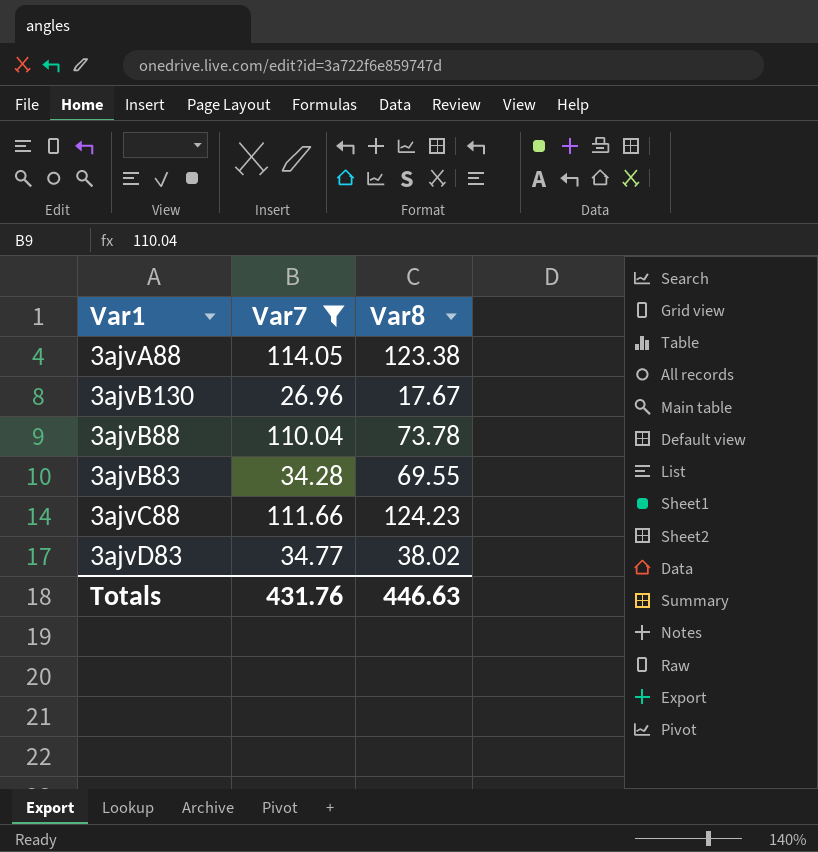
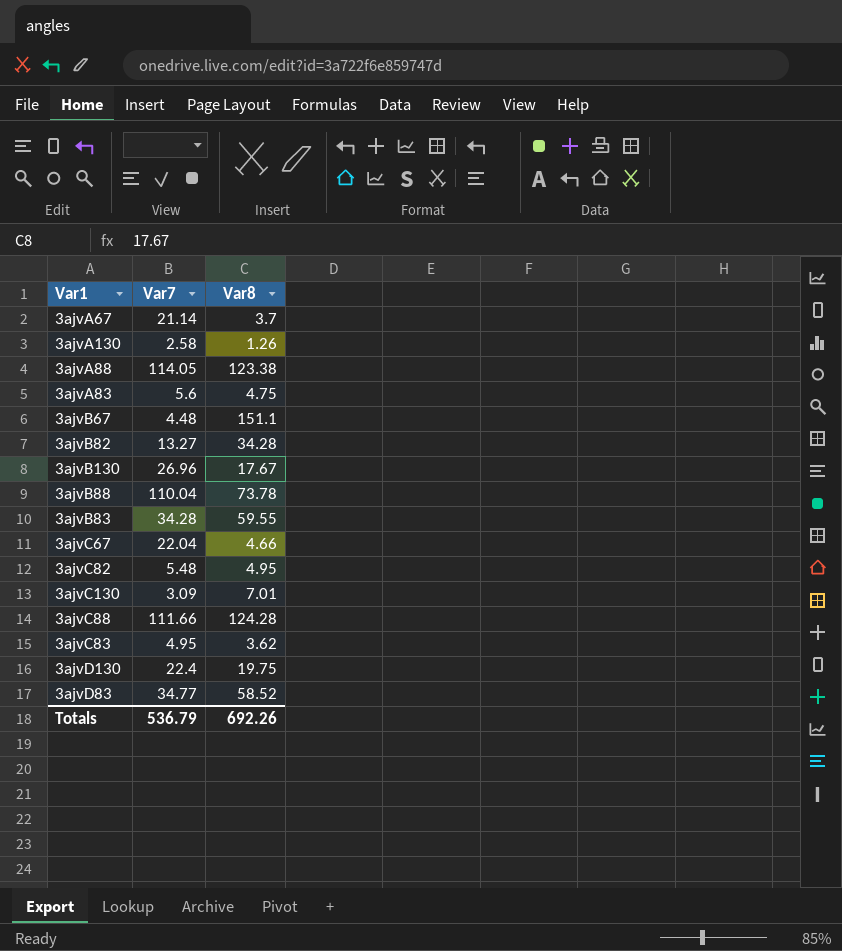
filter: Var7 >= 26.96 -> none
3ajvB83 | Var8: 69.55 -> 59.55
3ajvC88 | Var8: 124.23 -> 124.28
3ajvD83 | Var8: 38.02 -> 58.52
Totals | Var7: 431.76 -> 536.79
Totals | Var8: 446.63 -> 692.26

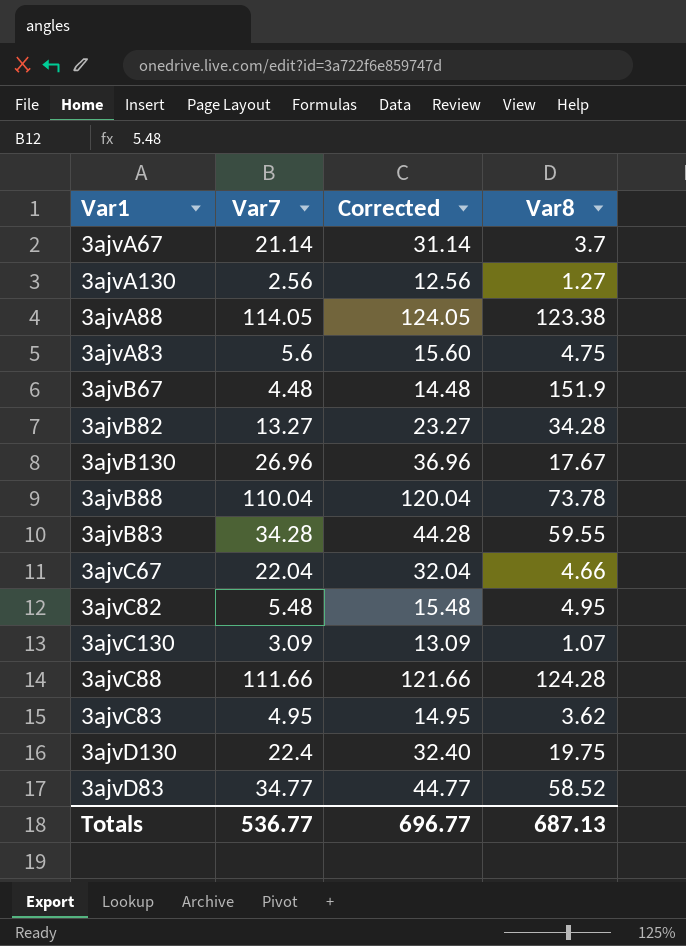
column Corrected | formula: none -> [Var7] + 10
3ajvA130 | Var7: 2.58 -> 2.56
3ajvA130 | Var8: 1.26 -> 1.27
3ajvB67 | Var8: 151.1 -> 151.9
3ajvC130 | Var8: 7.01 -> 1.07
Totals | Var7: 536.79 -> 536.77
Totals | Var8: 692.26 -> 687.13

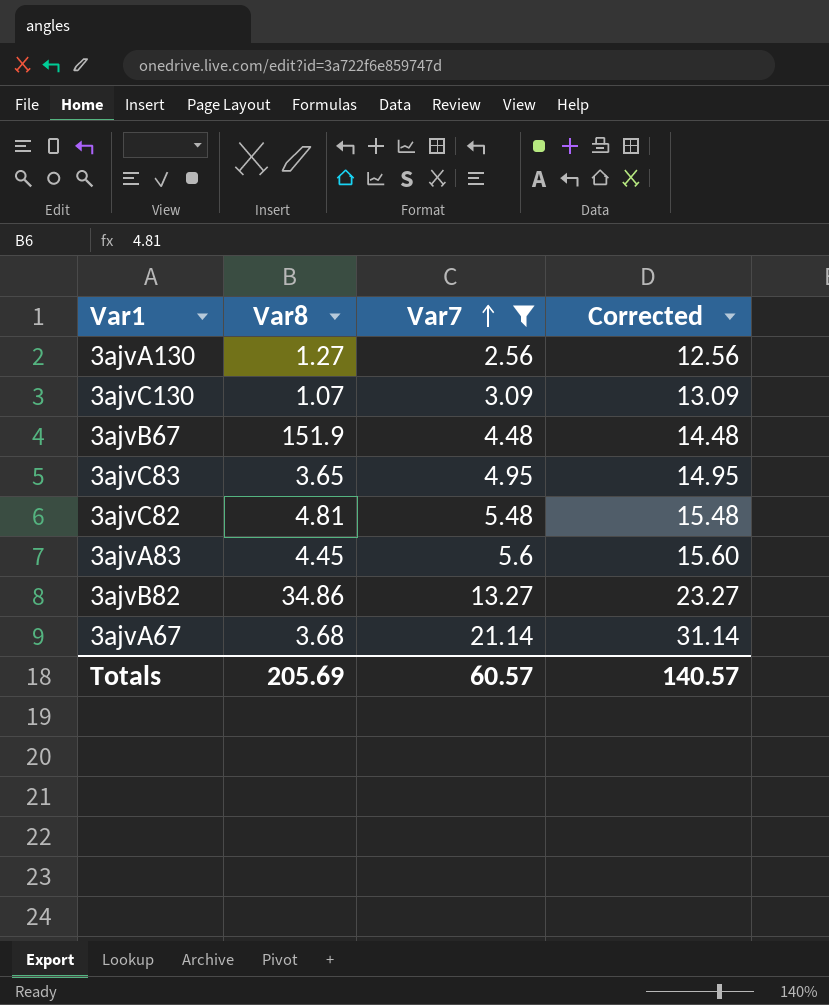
filter: none -> Var7 <= 21.14
row order: none -> Var7 ascending
column Var8 | position: 4 -> 2
3ajvC83 | Var8: 3.62 -> 3.65
3ajvC82 | Var8: 4.95 -> 4.81
3ajvA83 | Var8: 4.75 -> 4.45
3ajvB82 | Var8: 34.28 -> 34.86
3ajvA67 | Var8: 3.7 -> 3.68
Totals | Var8: 687.13 -> 205.69
Totals | Var7: 536.77 -> 60.57
Totals | Corrected: 696.77 -> 140.57

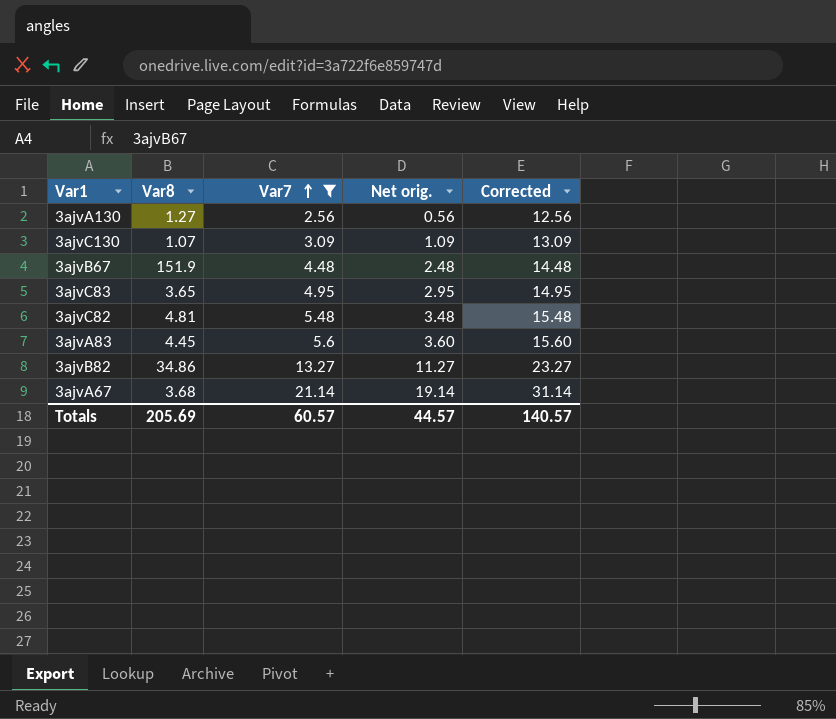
column Net orig. | formula: none -> [Var7] - 2

